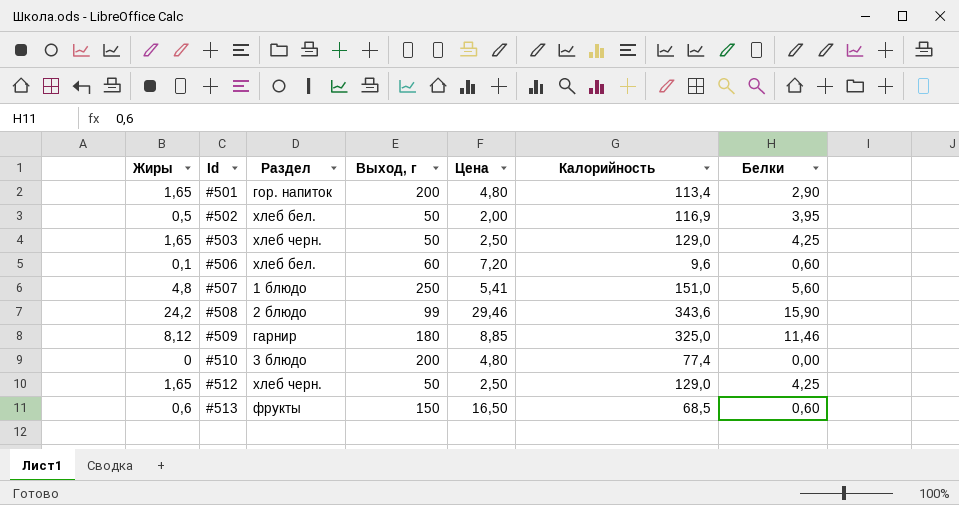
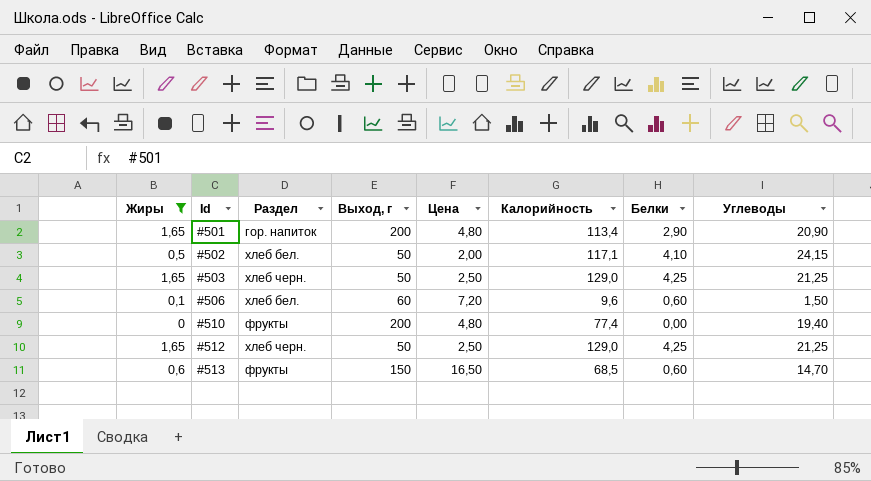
filter: none -> Жиры <= 1,65
column Углеводы | position: none -> 8
#502 | Калорийность: 116,9 -> 117,1
#502 | Белки: 3,95 -> 4,10
#510 | Раздел: 3 блюдо -> фрукты

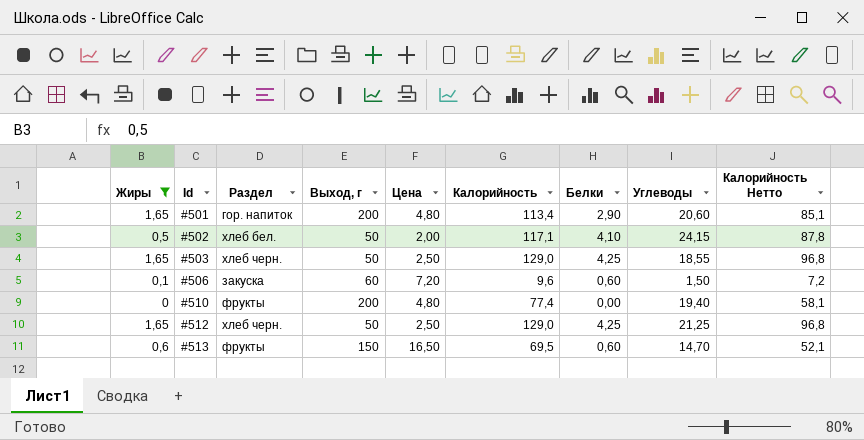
column Калорийность Нетто | formula: none -> [Калорийность] * 0,75
#501 | Углеводы: 20,90 -> 20,60
#503 | Углеводы: 21,25 -> 18,55
#506 | Раздел: хлеб бел. -> закуска
#513 | Калорийность: 68,5 -> 69,5

